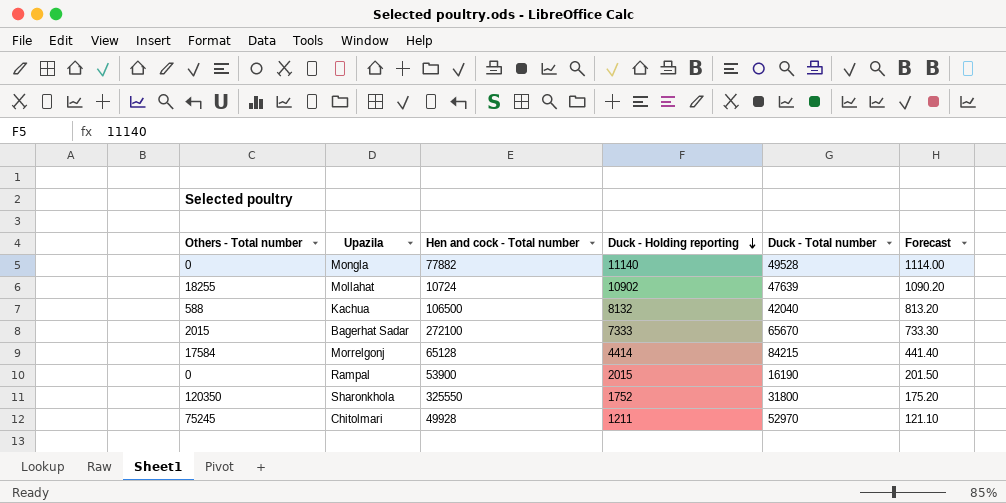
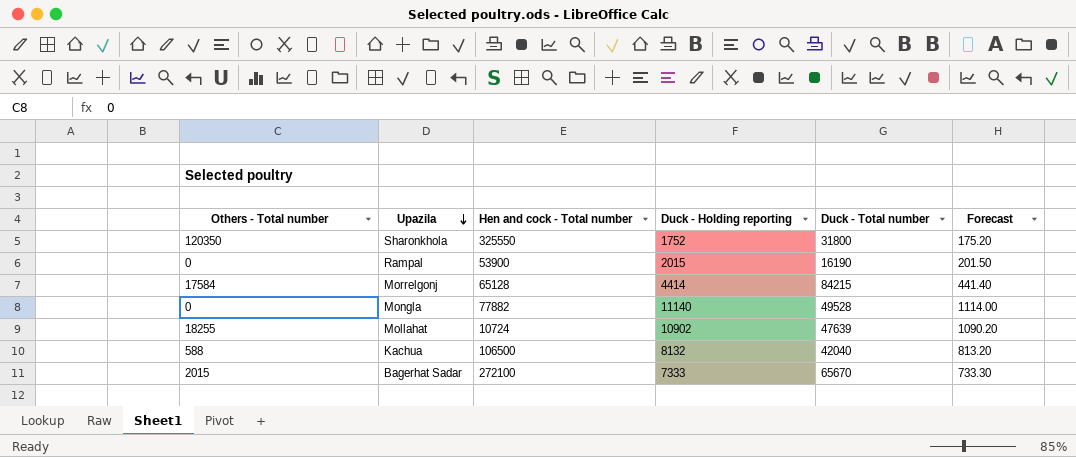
row order: Duck - Holding reporting descending -> Upazila descending
row Chitolmari: 75245 | 49928 | 1211 | 52970 | 121.10 -> none

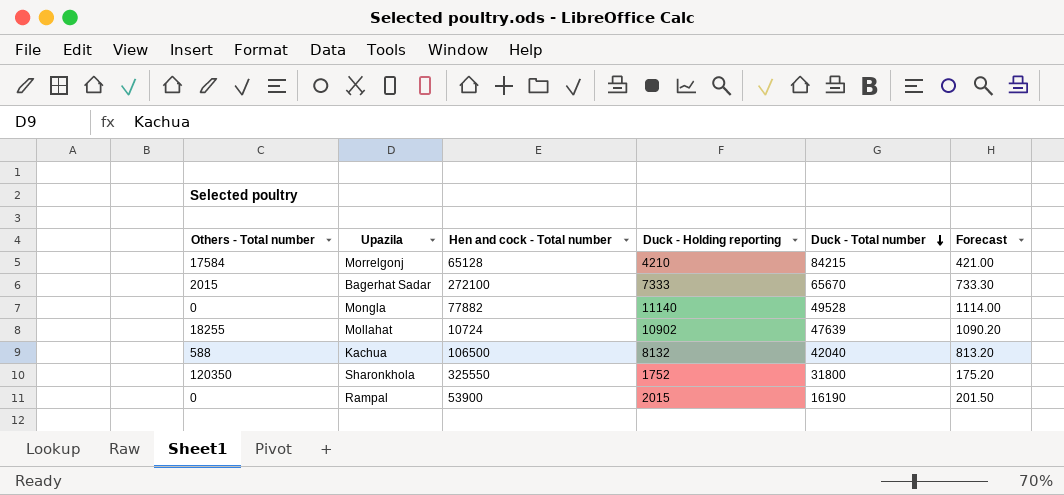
row order: Upazila descending -> Duck - Total number descending
Morrelgonj | Duck - Holding reporting: 4414 -> 4210
Morrelgonj | Forecast: 441.40 -> 421.00

